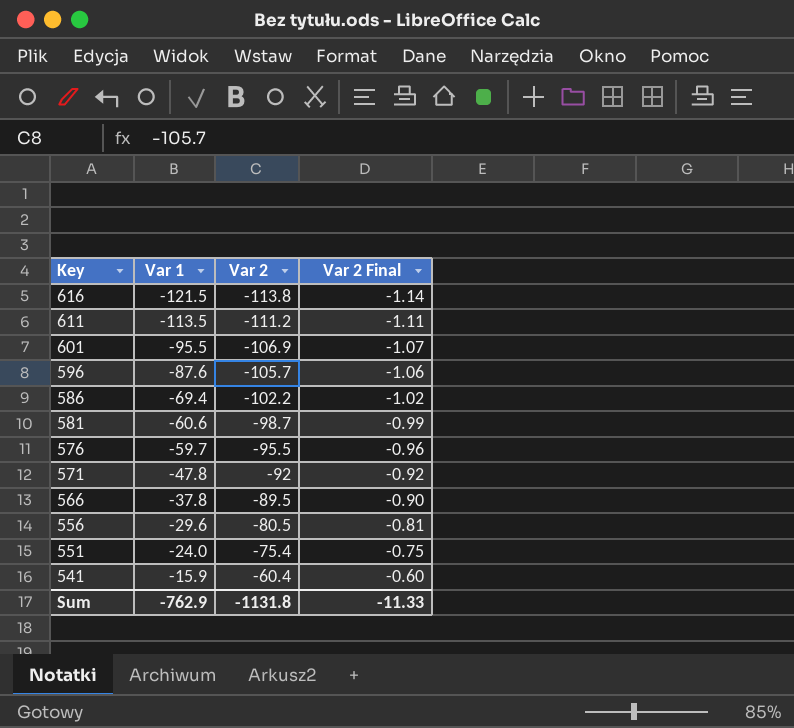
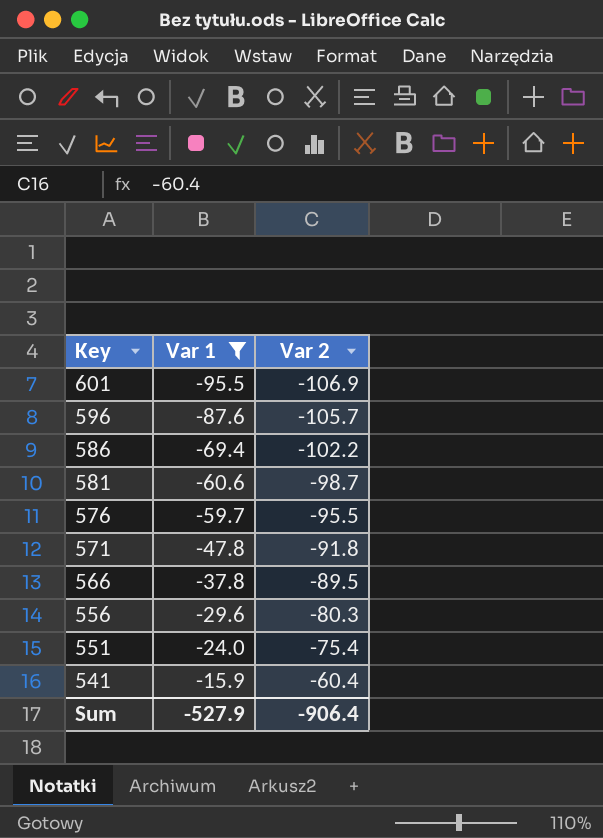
filter: none -> Var 1 >= -95.5
column Var 2 Final | formula: [Var 2] * 0.01 -> none
571 | Var 2: -92 -> -91.8
556 | Var 2: -80.5 -> -80.3
Sum | Var 1: -762.9 -> -527.9
Sum | Var 2: -1131.8 -> -906.4

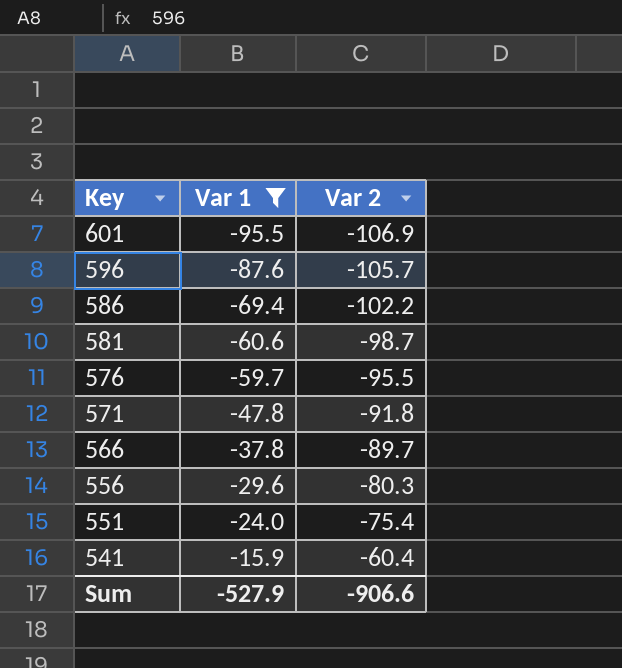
566 | Var 2: -89.5 -> -89.7
Sum | Var 2: -906.4 -> -906.6

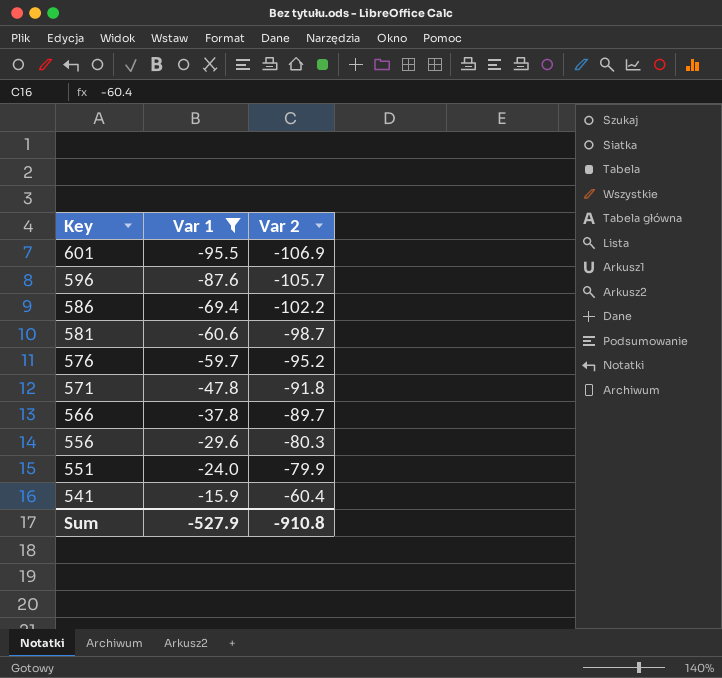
576 | Var 2: -95.5 -> -95.2
551 | Var 2: -75.4 -> -79.9
Sum | Var 2: -906.6 -> -910.8

